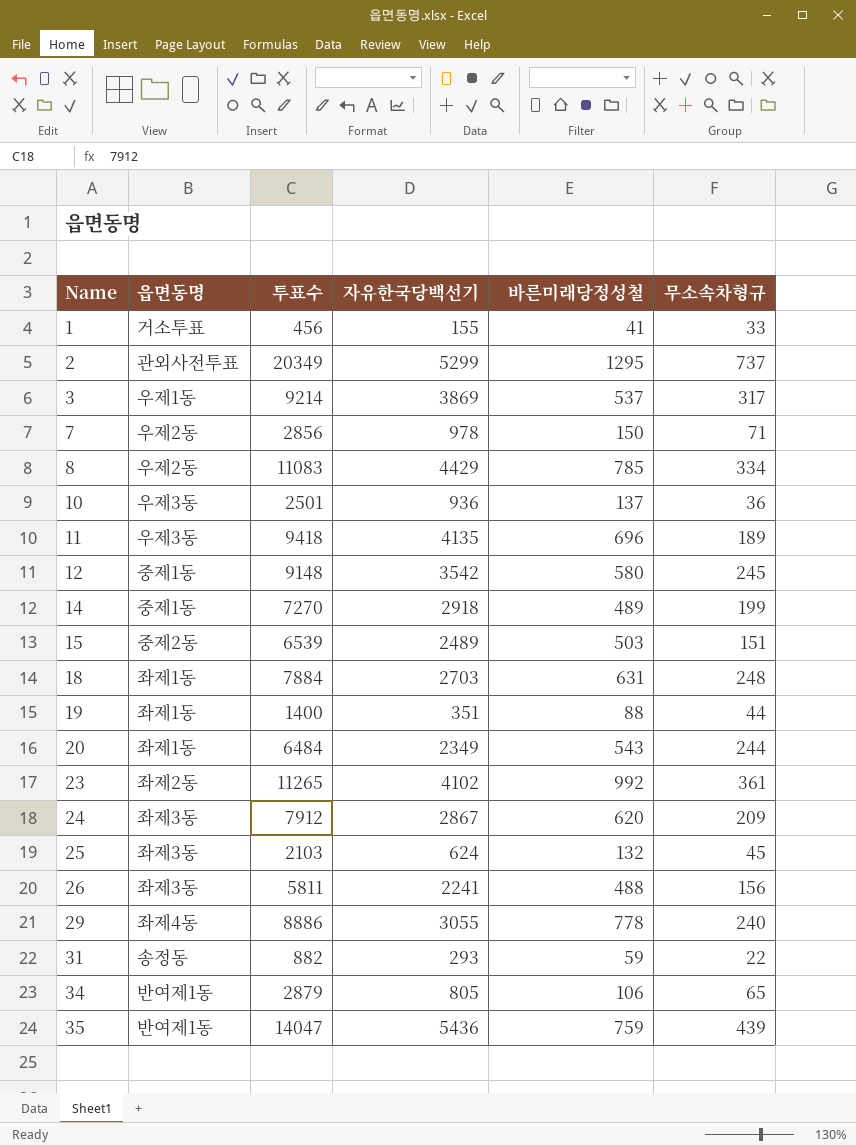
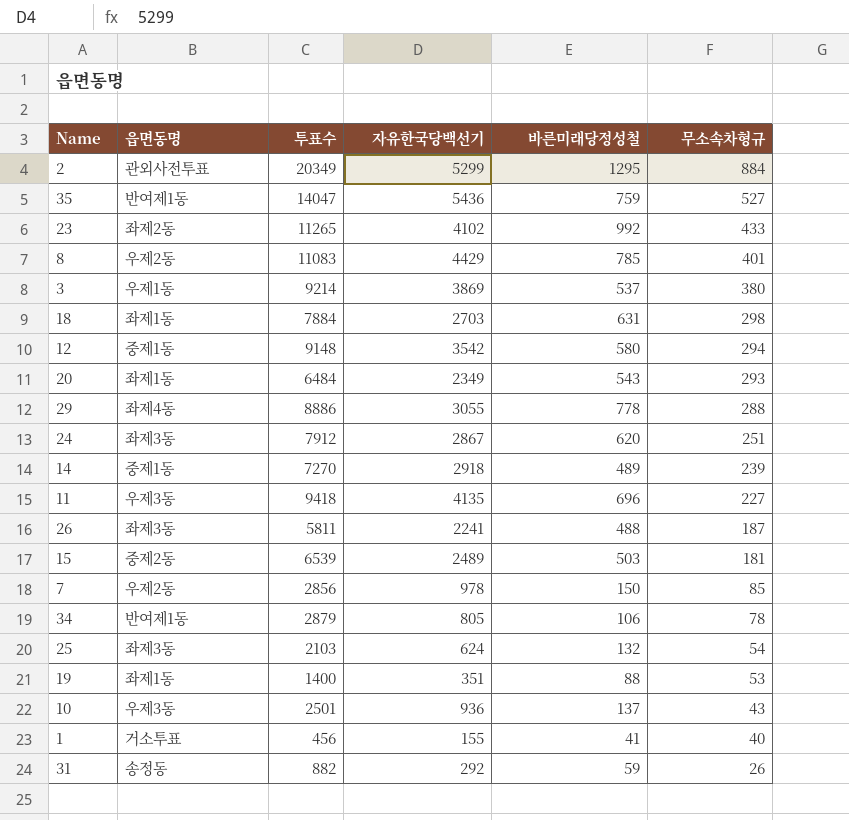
row order: Name ascending -> 무소속차형규 descending
2 | 무소속차형규: 737 -> 884
35 | 무소속차형규: 439 -> 527
23 | 무소속차형규: 361 -> 433
8 | 무소속차형규: 334 -> 401
3 | 무소속차형규: 317 -> 380
18 | 무소속차형규: 248 -> 298
12 | 무소속차형규: 245 -> 294
20 | 무소속차형규: 244 -> 293
29 | 무소속차형규: 240 -> 288
24 | 무소속차형규: 209 -> 251
14 | 무소속차형규: 199 -> 239
11 | 무소속차형규: 189 -> 227
26 | 무소속차형규: 156 -> 187
15 | 무소속차형규: 151 -> 181
7 | 무소속차형규: 71 -> 85
34 | 무소속차형규: 65 -> 78
25 | 무소속차형규: 45 -> 54
19 | 무소속차형규: 44 -> 53
10 | 무소속차형규: 36 -> 43
1 | 무소속차형규: 33 -> 40
31 | 자유한국당백선기: 293 -> 292
31 | 무소속차형규: 22 -> 26

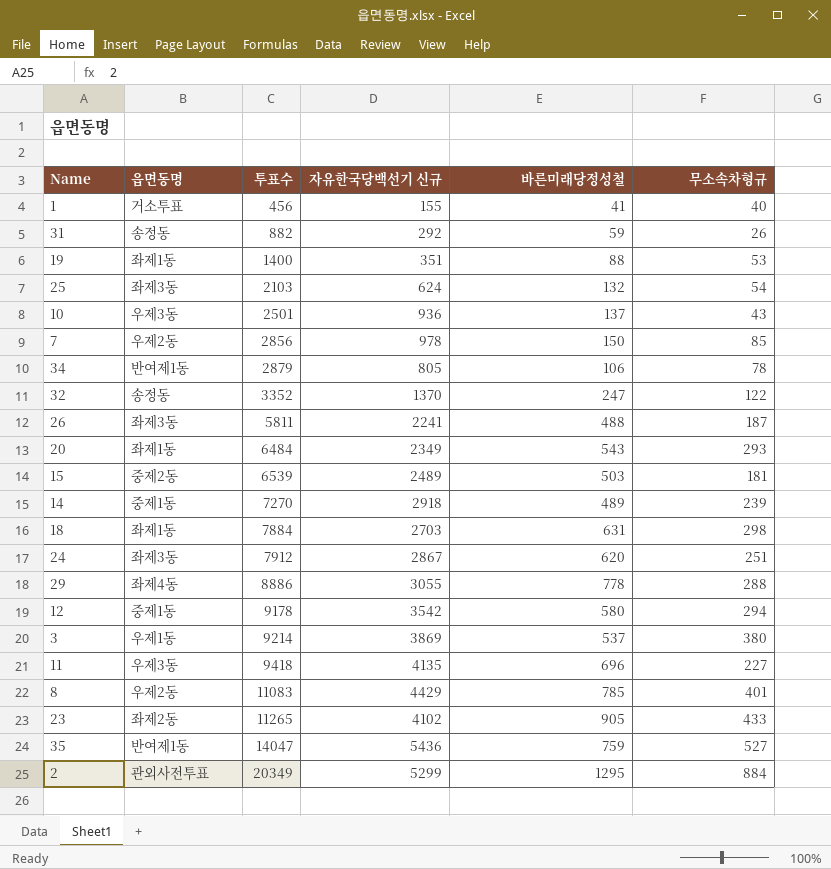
row order: 무소속차형규 descending -> 투표수 ascending
column name: 자유한국당백선기 -> 자유한국당백선기 신규
row 32: none -> 송정동 | 3352 | 1370 | 247 | 122
12 | 투표수: 9148 -> 9178
23 | 바른미래당정성철: 992 -> 905

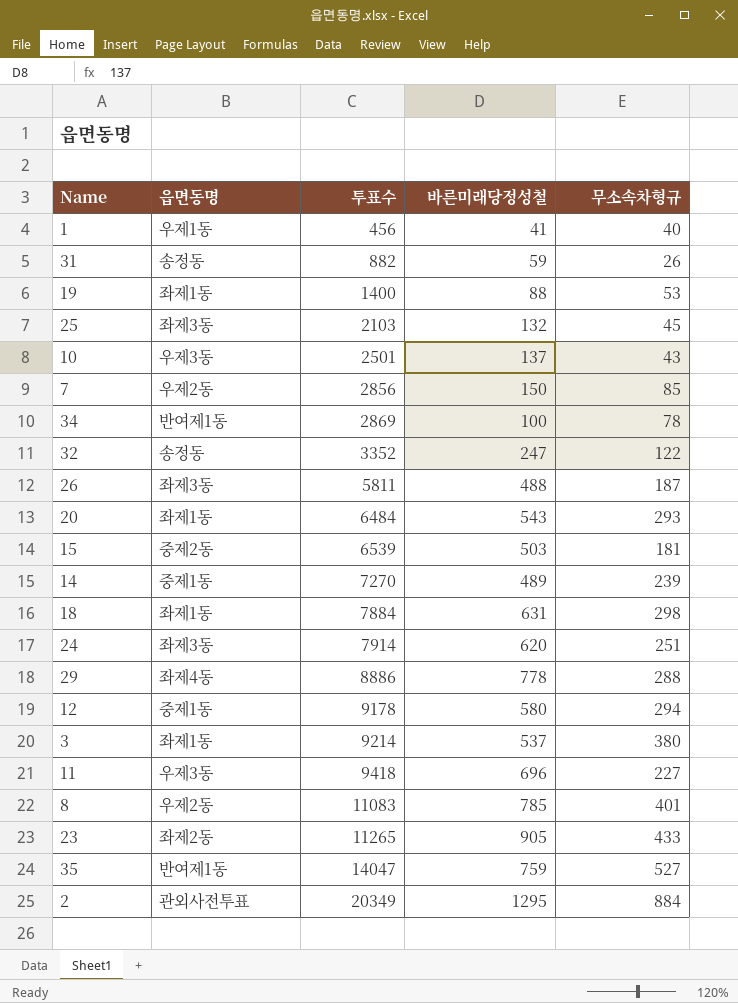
column 자유한국당백선기 신규 | position: 4 -> none
1 | 읍면동명: 거소투표 -> 우제1동
25 | 무소속차형규: 54 -> 45
34 | 투표수: 2879 -> 2869
34 | 바른미래당정성철: 106 -> 100
24 | 투표수: 7912 -> 7914
3 | 읍면동명: 우제1동 -> 좌제1동

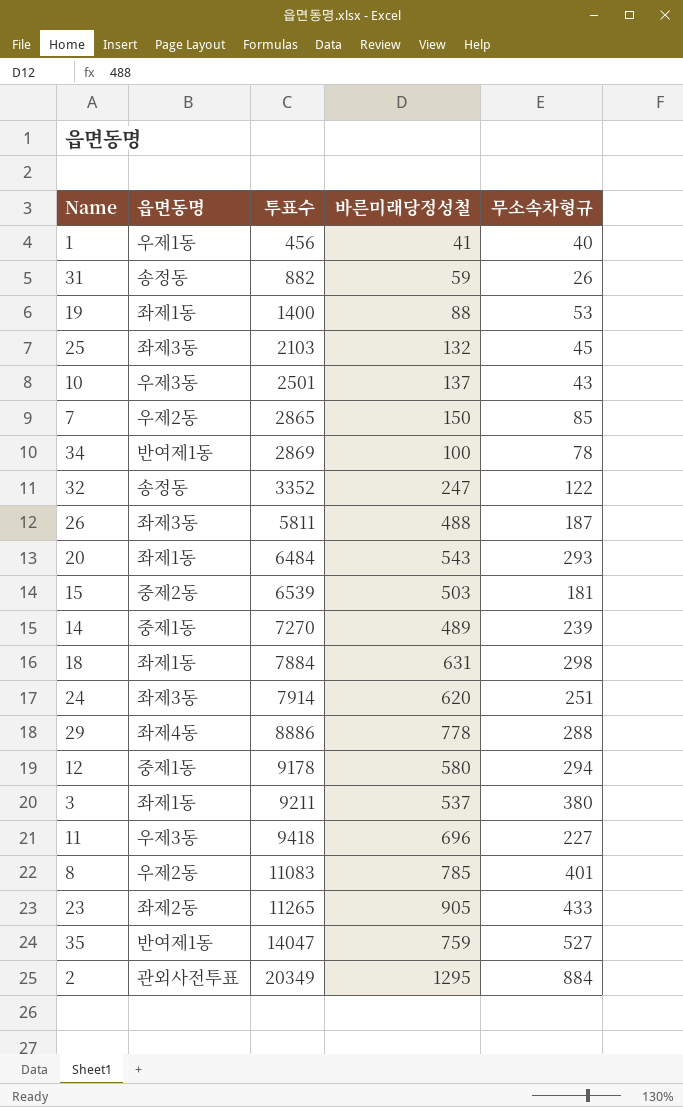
7 | 투표수: 2856 -> 2865
3 | 투표수: 9214 -> 9211

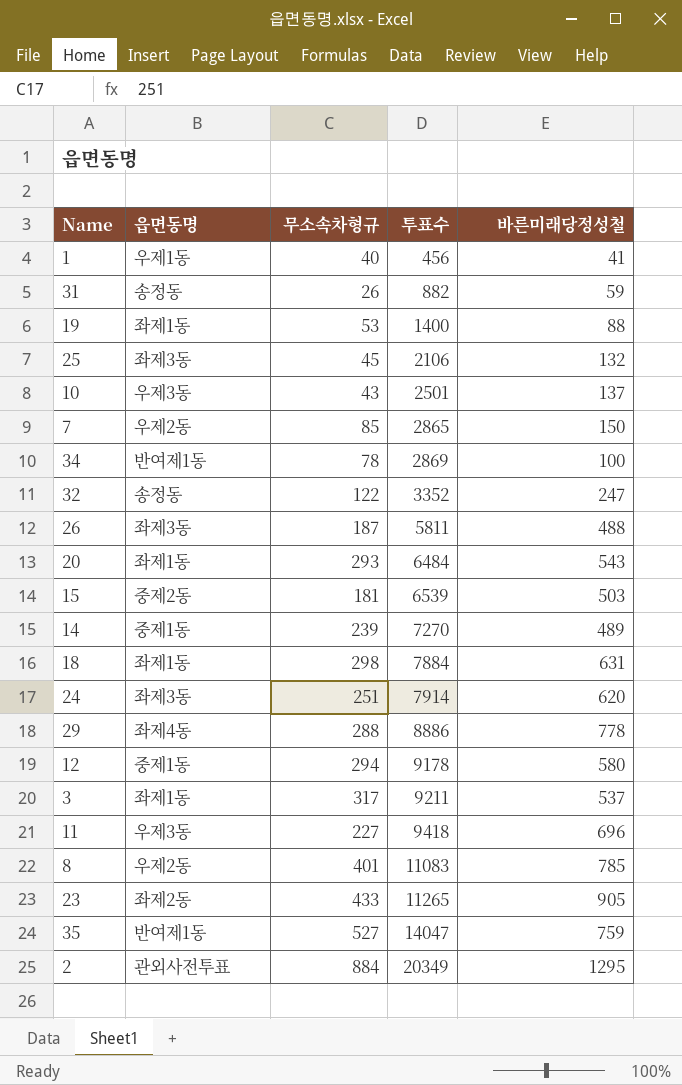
column 무소속차형규 | position: 5 -> 3
25 | 투표수: 2103 -> 2106
3 | 무소속차형규: 380 -> 317

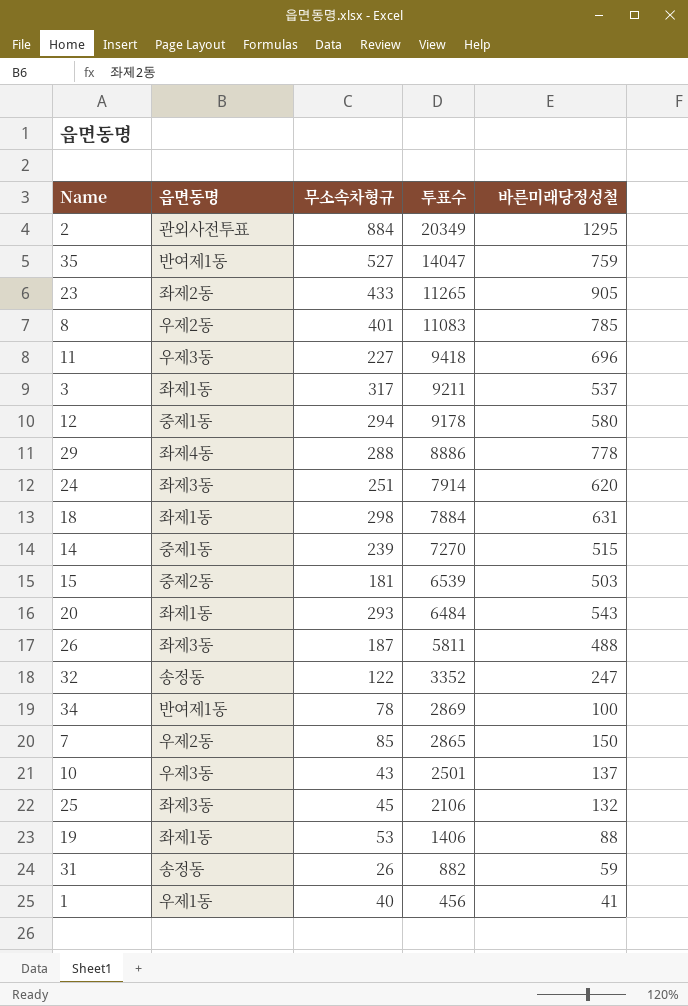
row order: 투표수 ascending -> 투표수 descending
14 | 바른미래당정성철: 489 -> 515
19 | 투표수: 1400 -> 1406

